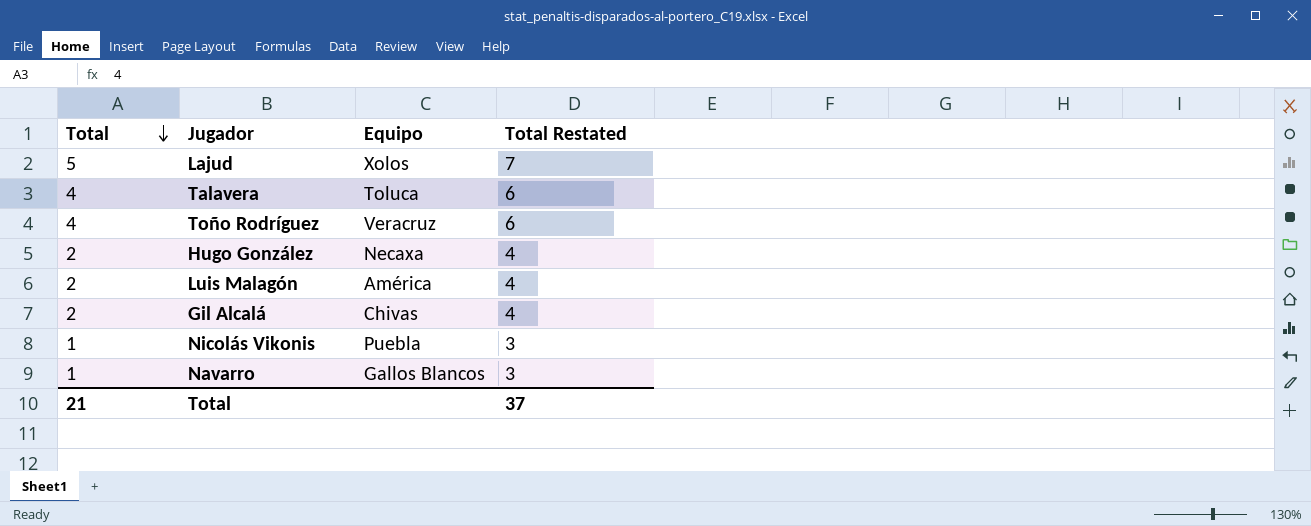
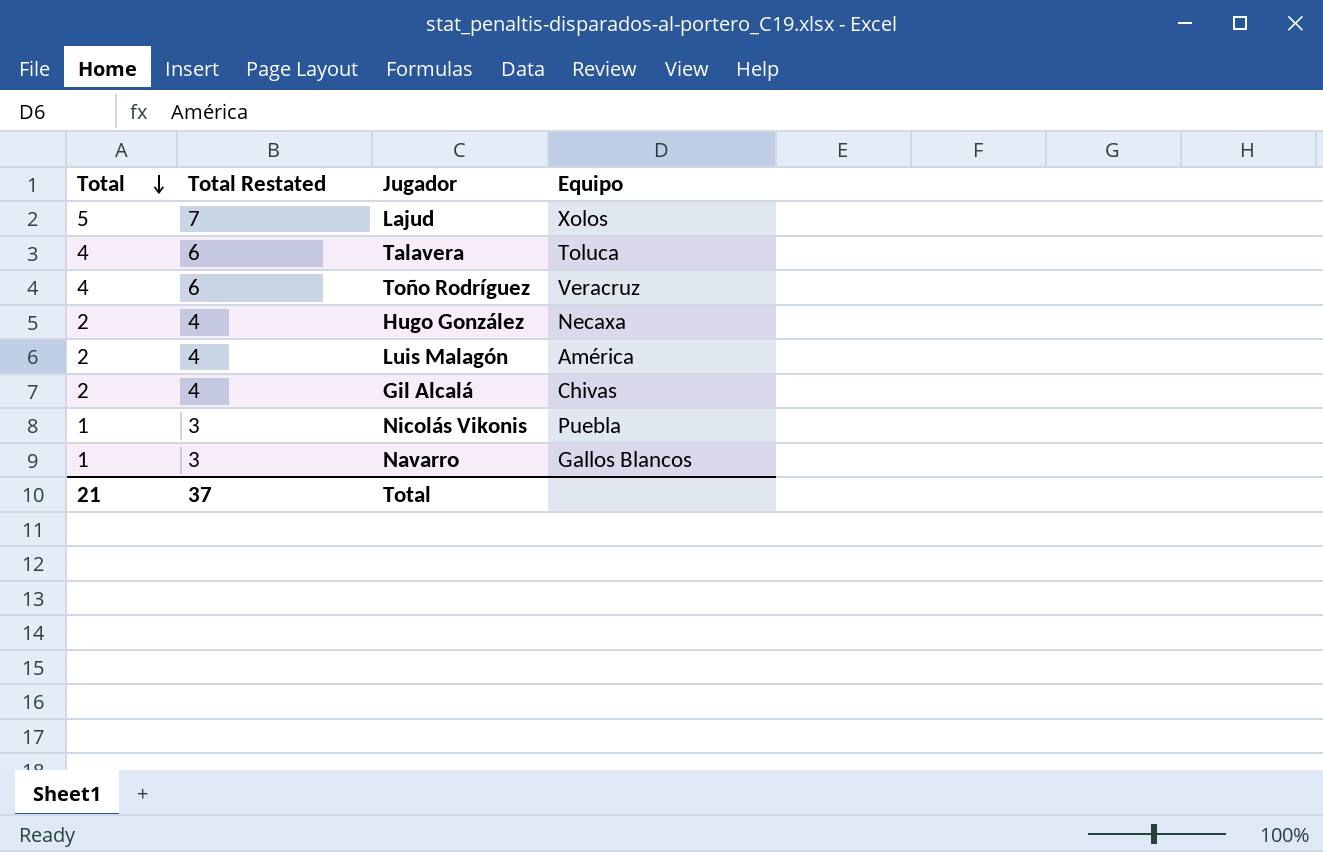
column Total Restated | position: 4 -> 2

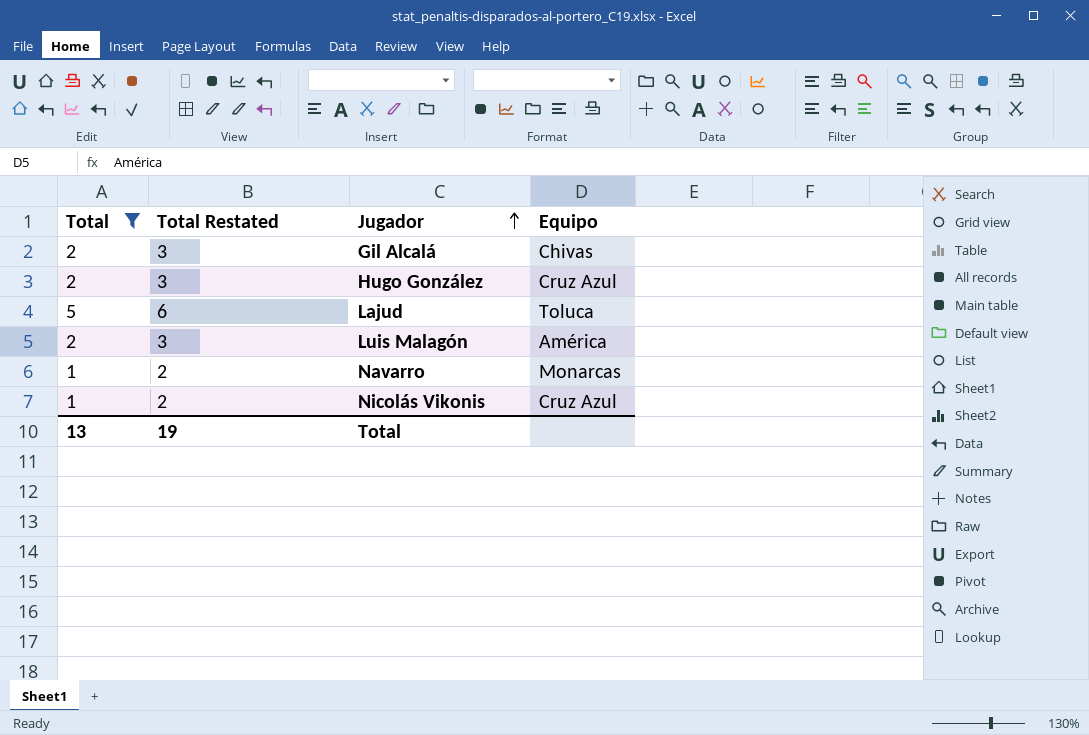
filter: none -> Total != 4
row order: Total descending -> Jugador ascending
column Total Restated | formula: [Total] + 2 -> [Total] + 1
Hugo González | Equipo: Necaxa -> Cruz Azul
Lajud | Equipo: Xolos -> Toluca
Navarro | Equipo: Gallos Blancos -> Monarcas
Nicolás Vikonis | Equipo: Puebla -> Cruz Azul
Total | Total: 21 -> 13
Total | Total Restated: 37 -> 19

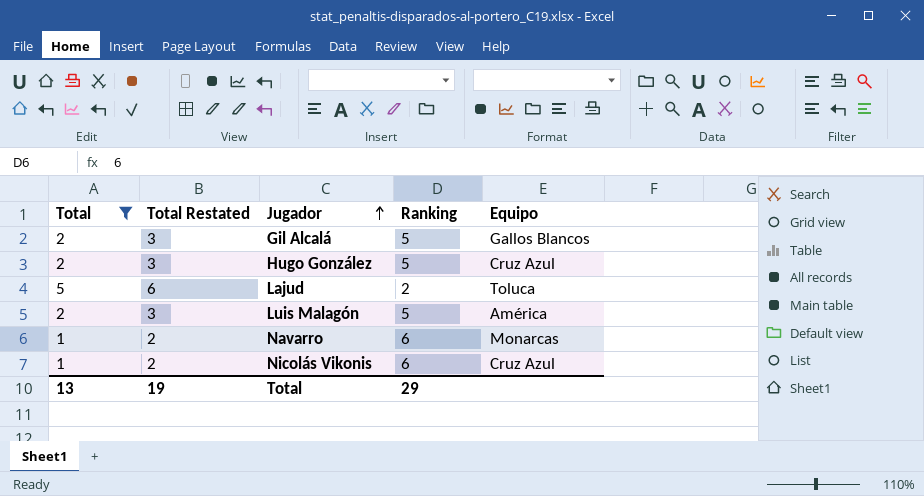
column Ranking | position: none -> 4
Gil Alcalá | Equipo: Chivas -> Gallos Blancos

